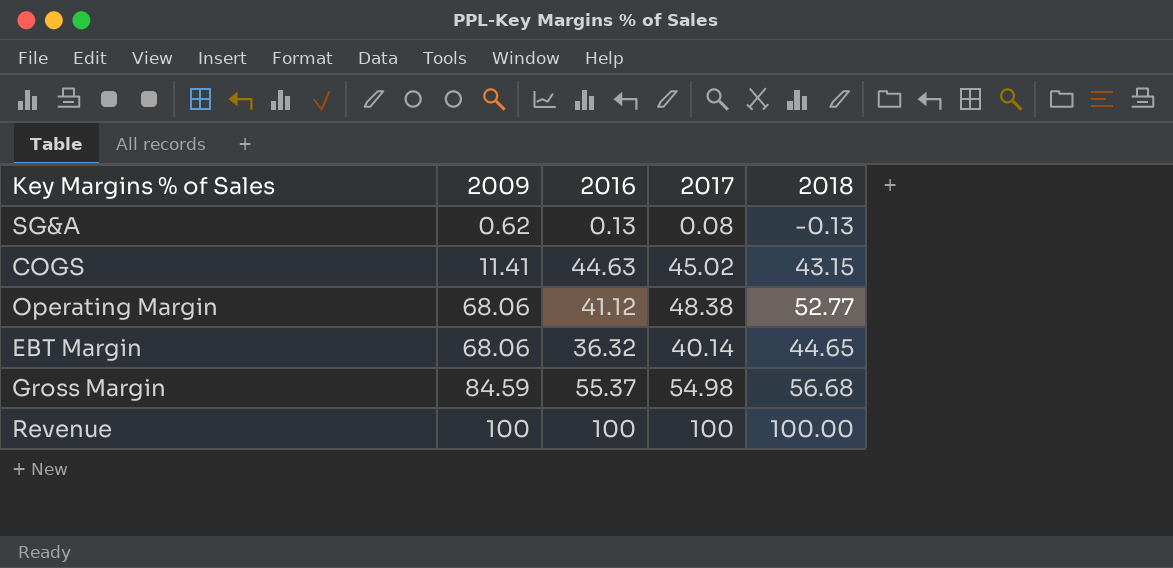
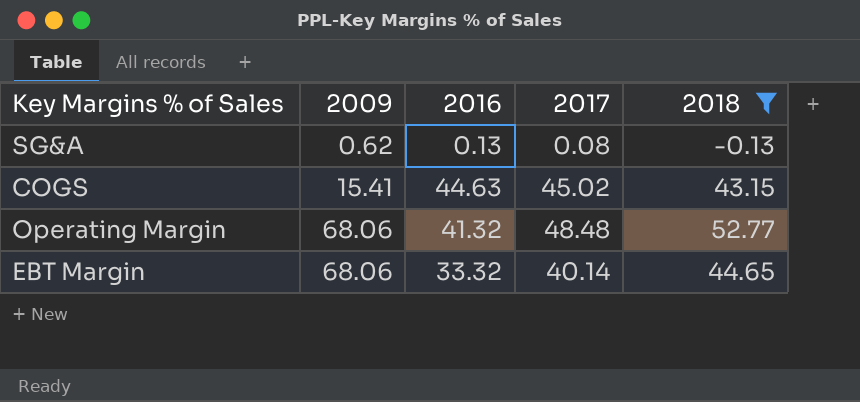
filter: none -> 2018 <= 52.77
COGS | 2009: 11.41 -> 15.41
Operating Margin | 2016: 41.12 -> 41.32
Operating Margin | 2017: 48.38 -> 48.48
EBT Margin | 2016: 36.32 -> 33.32

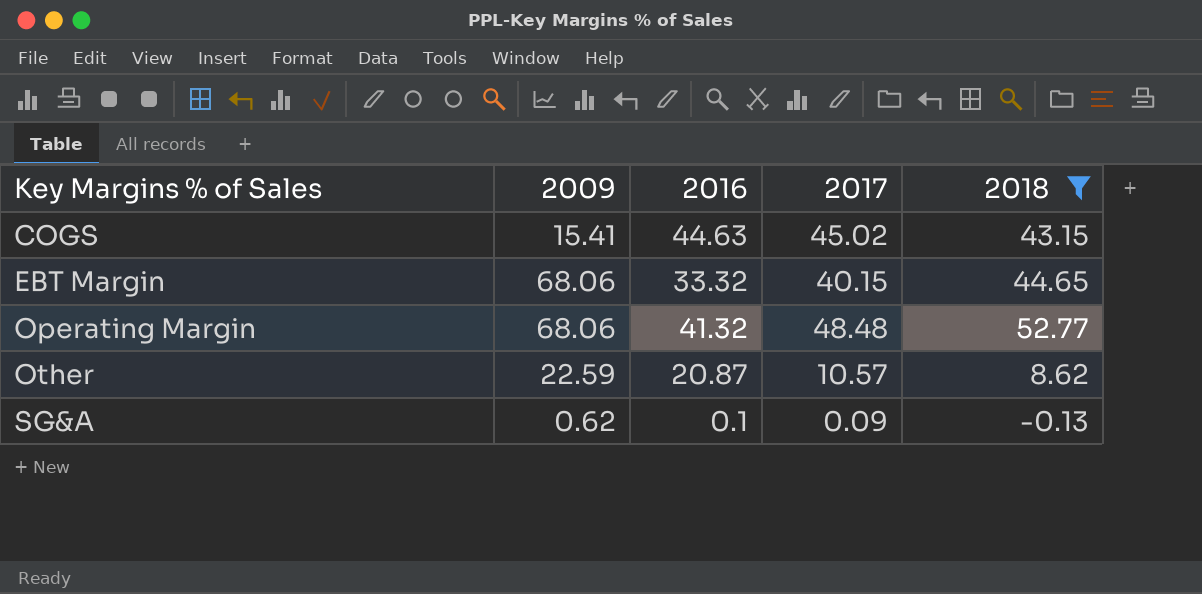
row order: 2009 ascending -> Key Margins % of Sales ascending
EBT Margin | 2017: 40.14 -> 40.15
row Other: none -> 22.59 | 20.87 | 10.57 | 8.62
SG&A | 2016: 0.13 -> 0.1
SG&A | 2017: 0.08 -> 0.09

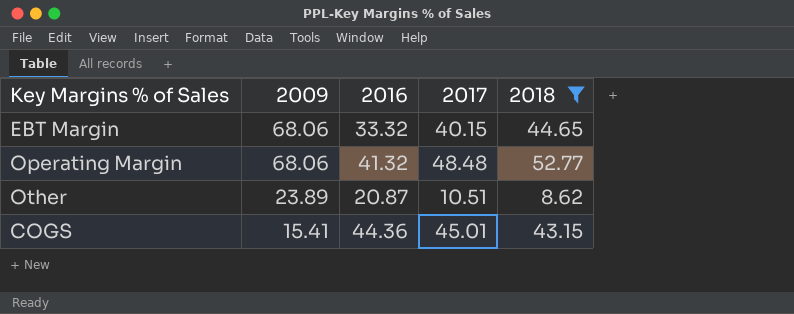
row order: Key Margins % of Sales ascending -> 2009 descending
row SG&A: 0.62 | 0.1 | 0.09 | -0.13 -> none
Other | 2009: 22.59 -> 23.89
Other | 2017: 10.57 -> 10.51
COGS | 2016: 44.63 -> 44.36
COGS | 2017: 45.02 -> 45.01

